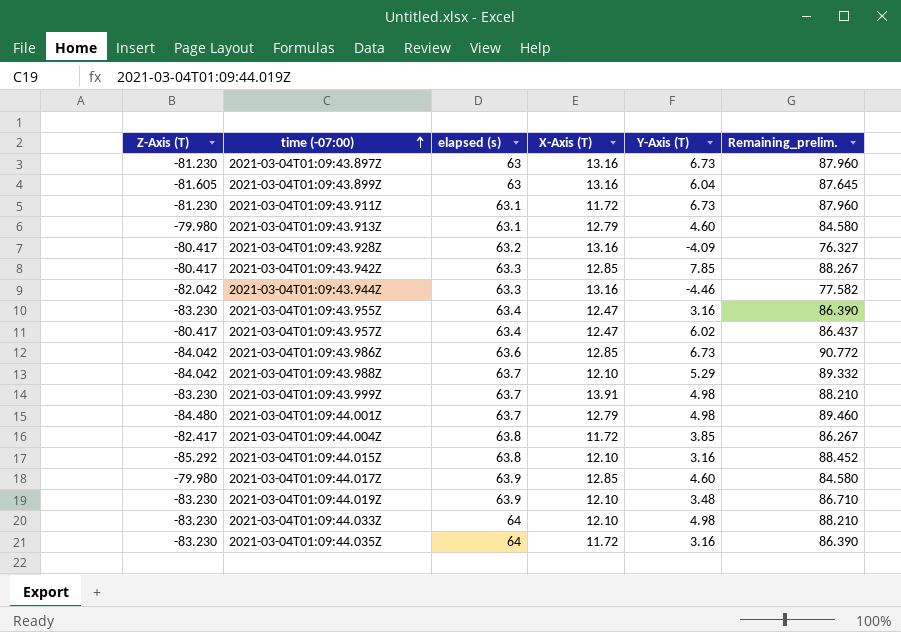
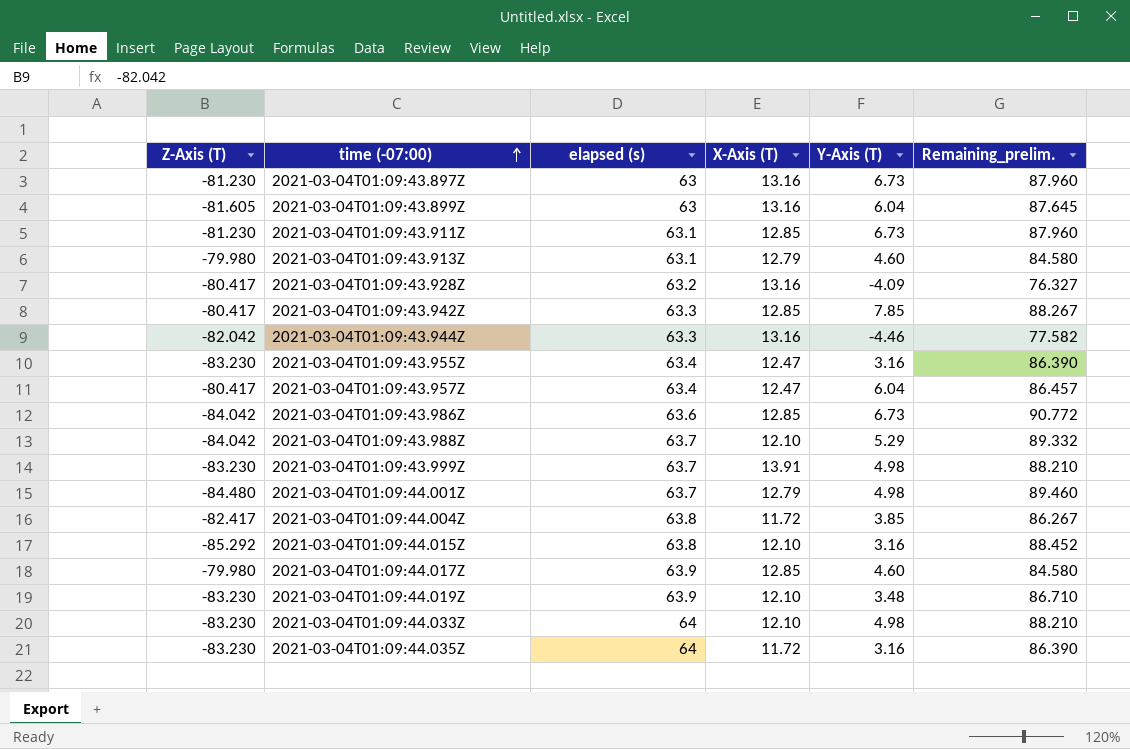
2021-03-04T01:09:43.911Z | X-Axis (T): 11.72 -> 12.85
2021-03-04T01:09:43.957Z | Y-Axis (T): 6.02 -> 6.04
2021-03-04T01:09:43.957Z | Remaining_prelim.: 86.437 -> 86.457

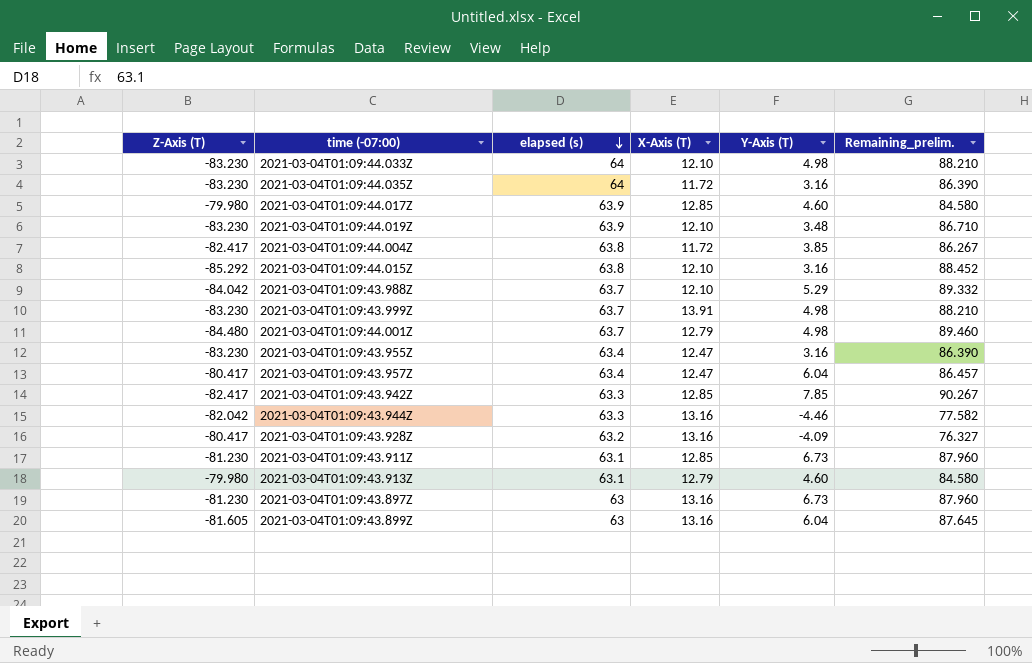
row order: time (-07:00) ascending -> elapsed (s) descending
row 2021-03-04T01:09:43.986Z: -84.042 | 63.6 | 12.85 | 6.73 | 90.772 -> none
2021-03-04T01:09:43.942Z | Z-Axis (T): -80.417 -> -82.417
2021-03-04T01:09:43.942Z | Remaining_prelim.: 88.267 -> 90.267

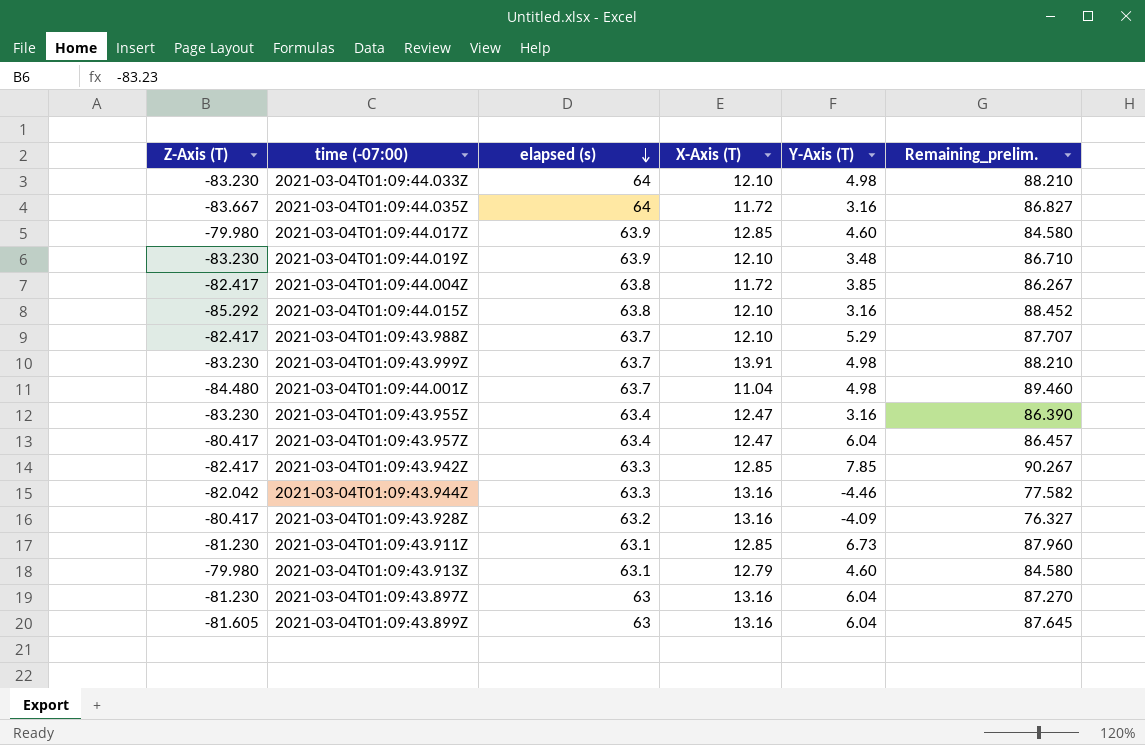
2021-03-04T01:09:44.035Z | Z-Axis (T): -83.230 -> -83.667
2021-03-04T01:09:44.035Z | Remaining_prelim.: 86.390 -> 86.827
2021-03-04T01:09:43.988Z | Z-Axis (T): -84.042 -> -82.417
2021-03-04T01:09:43.988Z | Remaining_prelim.: 89.332 -> 87.707
2021-03-04T01:09:44.001Z | X-Axis (T): 12.79 -> 11.04
2021-03-04T01:09:43.897Z | Y-Axis (T): 6.73 -> 6.04
2021-03-04T01:09:43.897Z | Remaining_prelim.: 87.960 -> 87.270

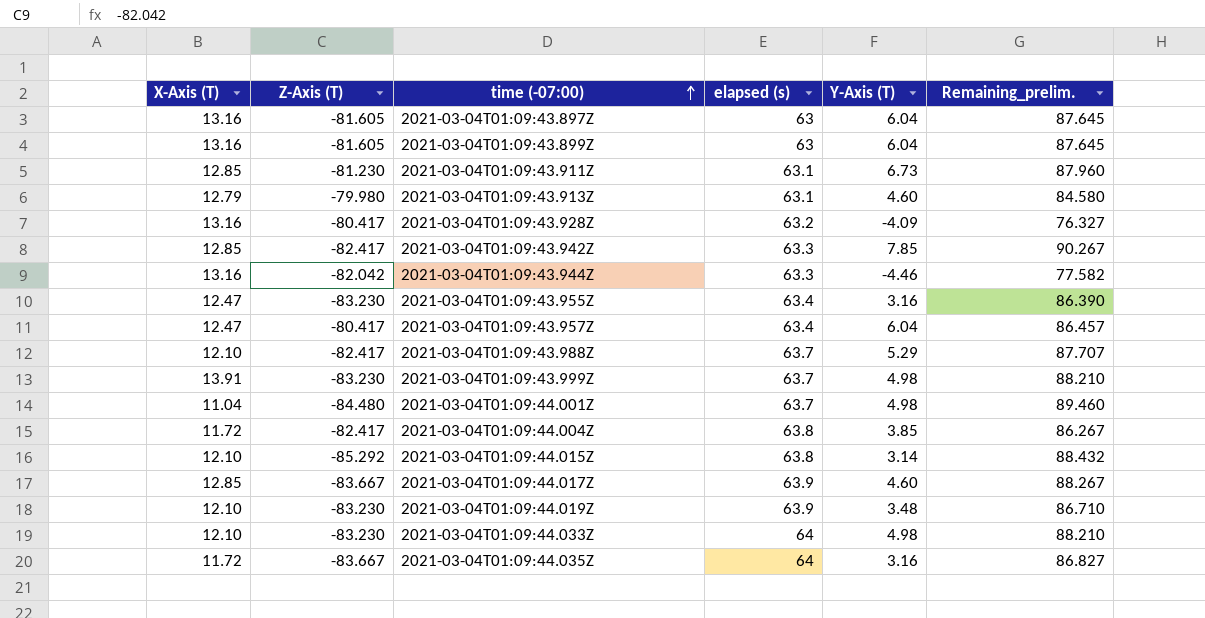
row order: elapsed (s) descending -> time (-07:00) ascending
column X-Axis (T) | position: 4 -> 1
2021-03-04T01:09:43.897Z | Z-Axis (T): -81.230 -> -81.605
2021-03-04T01:09:43.897Z | Remaining_prelim.: 87.270 -> 87.645
2021-03-04T01:09:44.015Z | Y-Axis (T): 3.16 -> 3.14
2021-03-04T01:09:44.015Z | Remaining_prelim.: 88.452 -> 88.432
2021-03-04T01:09:44.017Z | Z-Axis (T): -79.980 -> -83.667
2021-03-04T01:09:44.017Z | Remaining_prelim.: 84.580 -> 88.267

